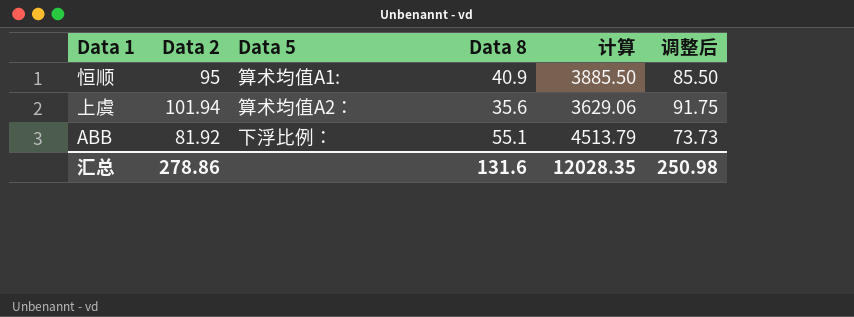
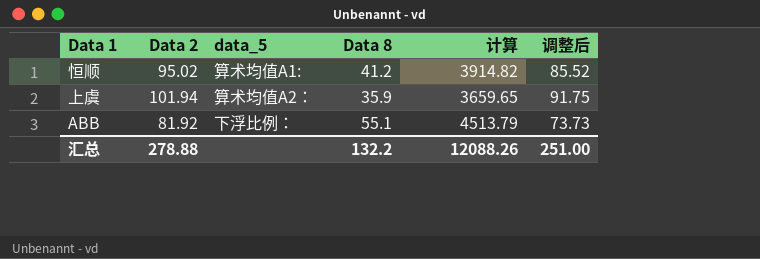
column name: Data 5 -> data_5
恒顺 | Data 2: 95 -> 95.02
恒顺 | Data 8: 40.9 -> 41.2
恒顺 | 计算: 3885.50 -> 3914.82
恒顺 | 调整后: 85.50 -> 85.52
上虞 | Data 8: 35.6 -> 35.9
上虞 | 计算: 3629.06 -> 3659.65
汇总 | Data 2: 278.86 -> 278.88
汇总 | Data 8: 131.6 -> 132.2
汇总 | 计算: 12028.35 -> 12088.26
汇总 | 调整后: 250.98 -> 251.00

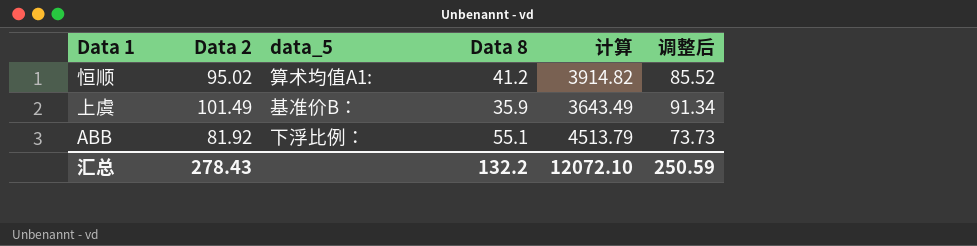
上虞 | Data 2: 101.94 -> 101.49
上虞 | data_5: 算术均值A2： -> 基准价B：
上虞 | 计算: 3659.65 -> 3643.49
上虞 | 调整后: 91.75 -> 91.34
汇总 | Data 2: 278.88 -> 278.43
汇总 | 计算: 12088.26 -> 12072.10
汇总 | 调整后: 251.00 -> 250.59

